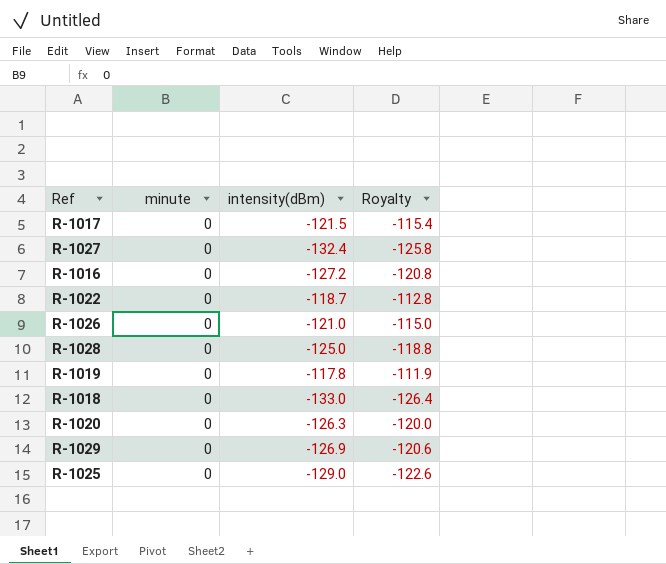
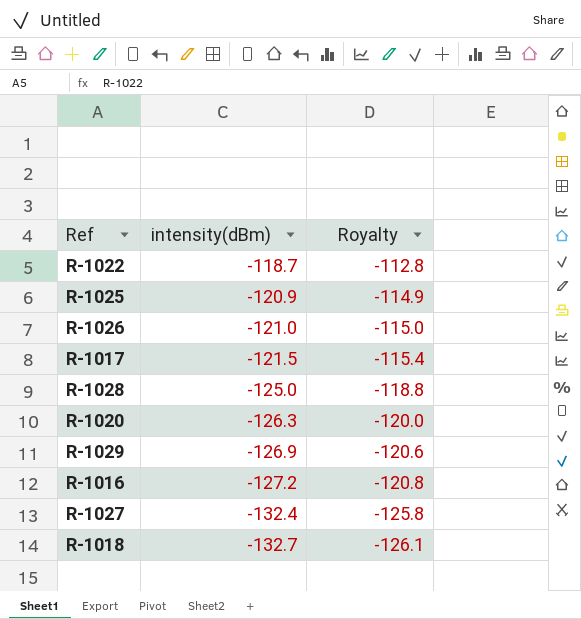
row order: none -> intensity(dBm) descending
column minute | position: 2 -> none
row R-1019: 0 | -117.8 | -111.9 -> none
R-1025 | intensity(dBm): -129.0 -> -120.9
R-1025 | Royalty: -122.6 -> -114.9
R-1018 | intensity(dBm): -133.0 -> -132.7
R-1018 | Royalty: -126.4 -> -126.1

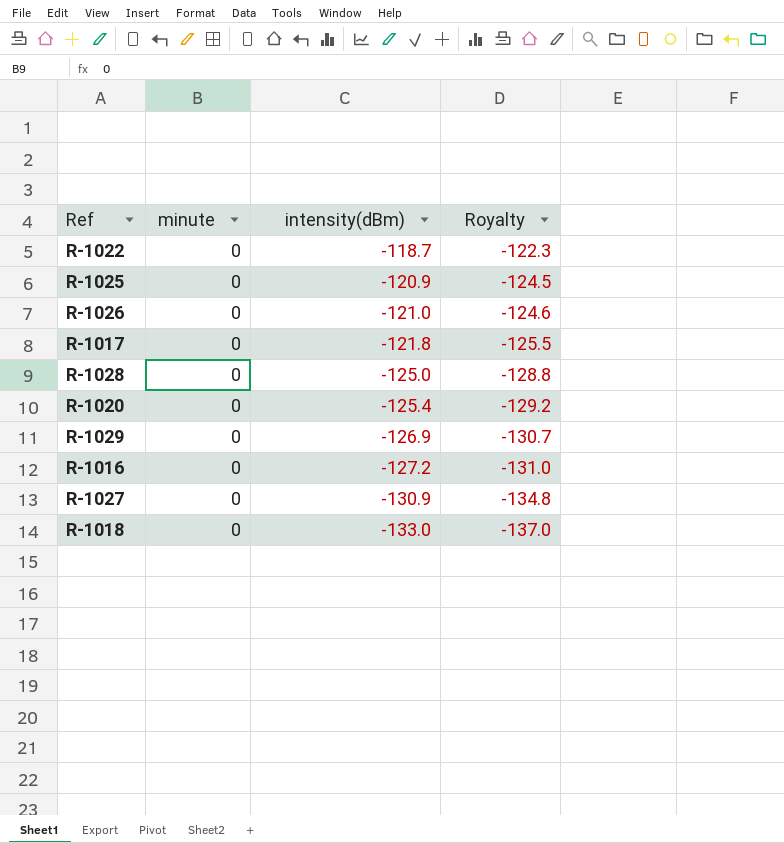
column minute | position: none -> 2
column Royalty | formula: [intensity(dBm)] * 0.95 -> [intensity(dBm)] * 1.03
R-1017 | intensity(dBm): -121.5 -> -121.8
R-1020 | intensity(dBm): -126.3 -> -125.4
R-1027 | intensity(dBm): -132.4 -> -130.9
R-1018 | intensity(dBm): -132.7 -> -133.0

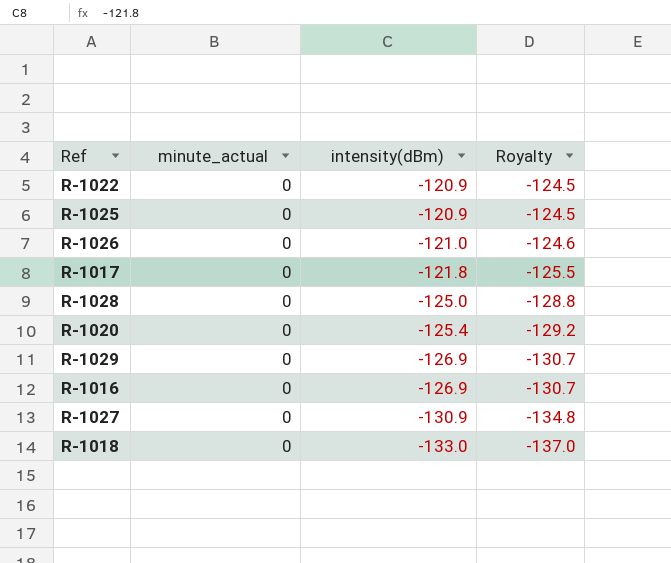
column name: minute -> minute_actual
R-1022 | intensity(dBm): -118.7 -> -120.9
R-1022 | Royalty: -122.3 -> -124.5
R-1016 | intensity(dBm): -127.2 -> -126.9
R-1016 | Royalty: -131.0 -> -130.7

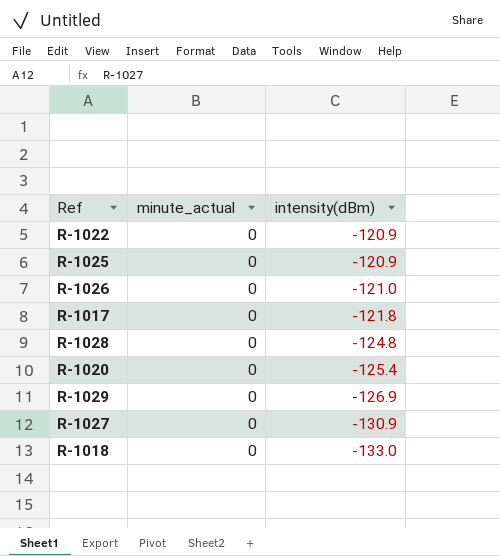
column Royalty | formula: [intensity(dBm)] * 1.03 -> none
row R-1016: 0 | -126.9 | -130.7 -> none
R-1028 | intensity(dBm): -125.0 -> -124.8

